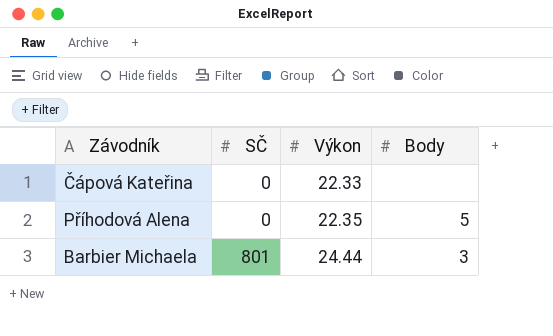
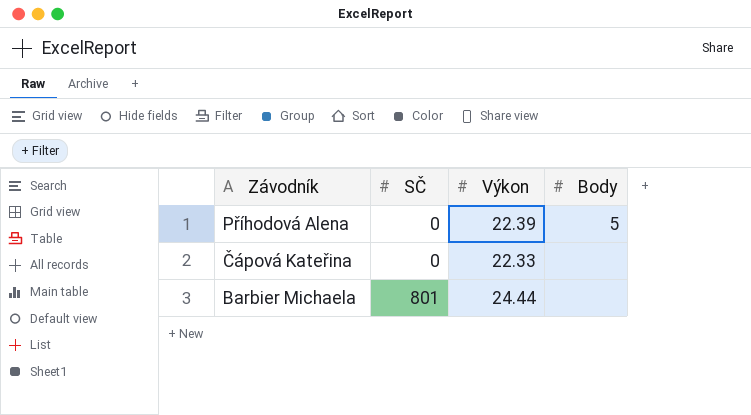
row order: SČ ascending -> Závodník descending
Příhodová Alena | Výkon: 22.35 -> 22.39
Barbier Michaela | Body: 3 -> none

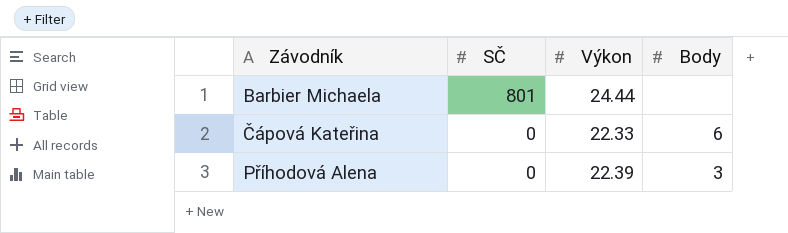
row order: Závodník descending -> Závodník ascending
Čápová Kateřina | Body: none -> 6
Příhodová Alena | Body: 5 -> 3

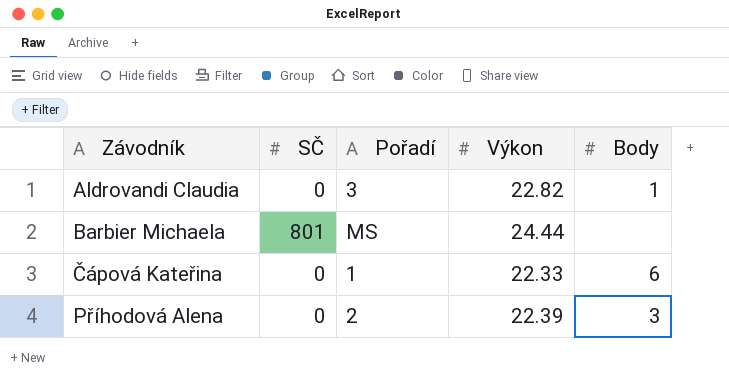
column Pořadí | position: none -> 3
row Aldrovandi Claudia: none -> 0 | 3 | 22.82 | 1

